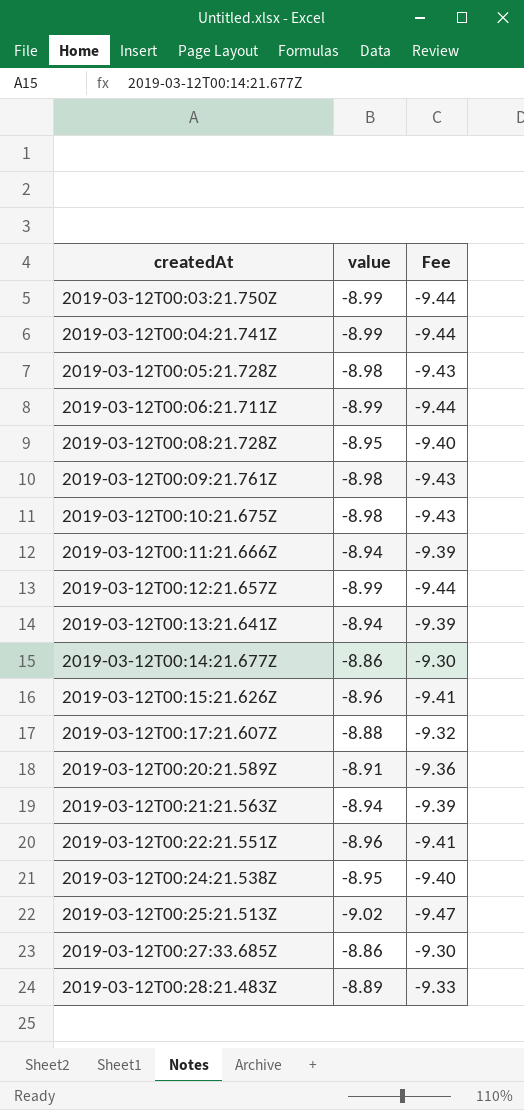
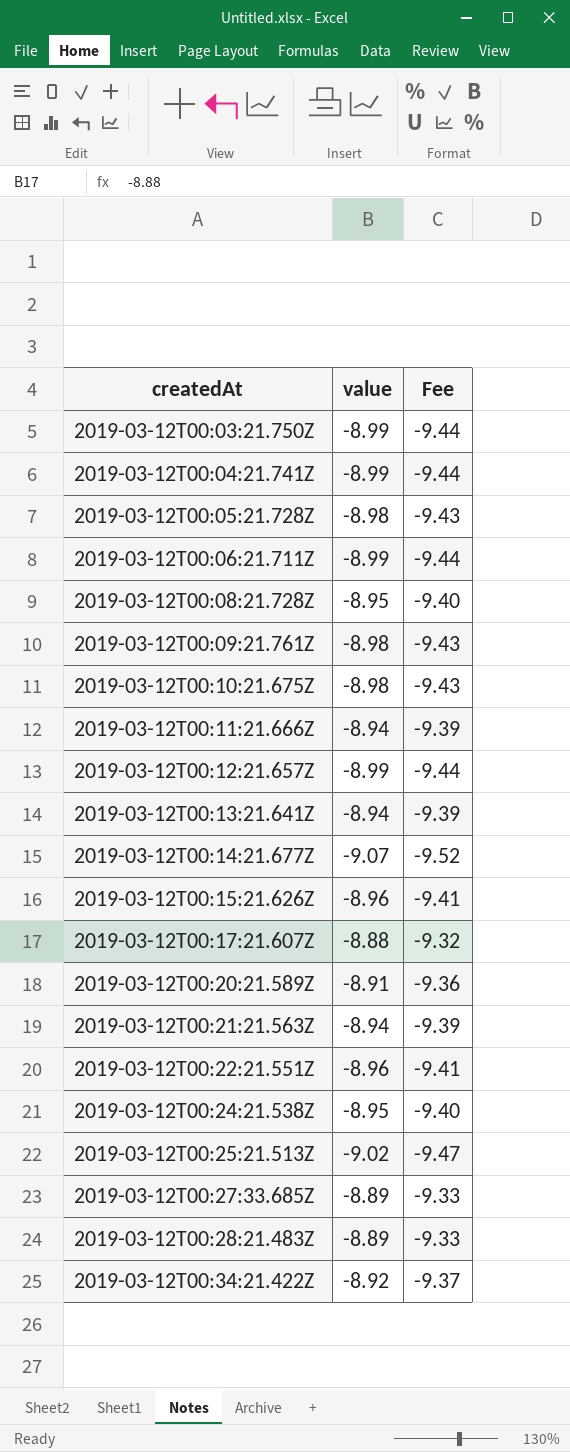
2019-03-12T00:14:21.677Z | value: -8.86 -> -9.07
2019-03-12T00:14:21.677Z | Fee: -9.30 -> -9.52
2019-03-12T00:27:33.685Z | value: -8.86 -> -8.89
2019-03-12T00:27:33.685Z | Fee: -9.30 -> -9.33
row 2019-03-12T00:34:21.422Z: none -> -8.92 | -9.37

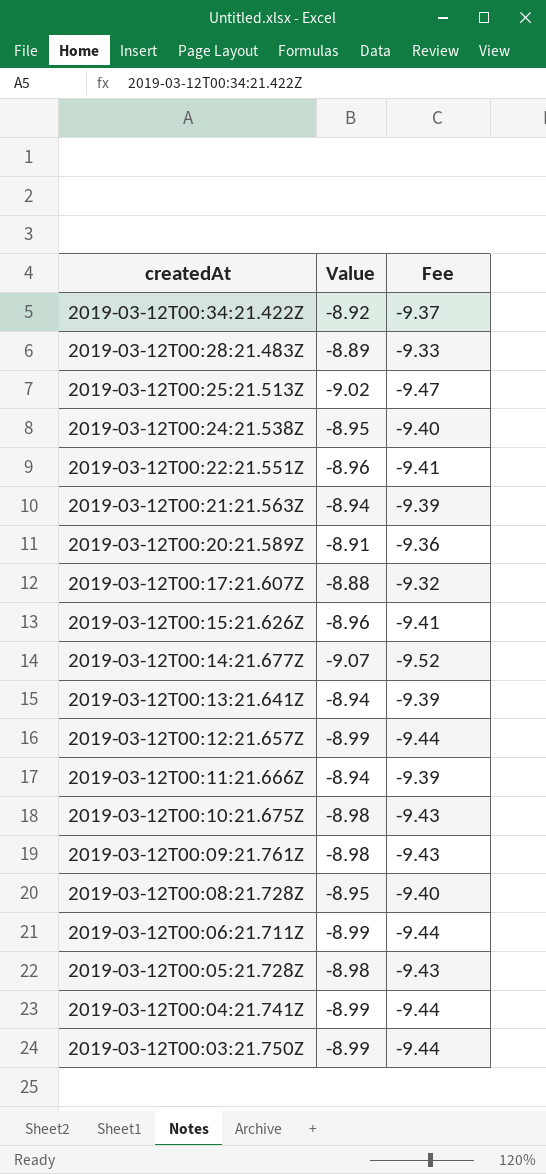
row order: createdAt ascending -> createdAt descending
column name: value -> Value
row 2019-03-12T00:27:33.685Z: -8.89 | -9.33 -> none

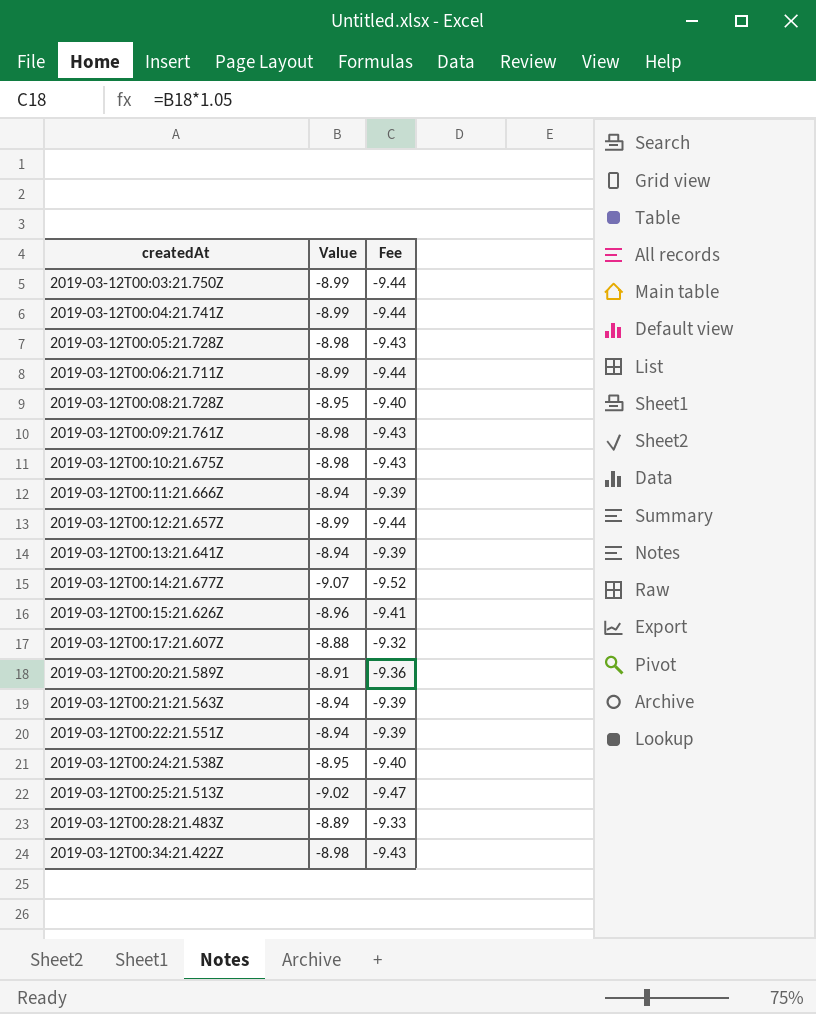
row order: createdAt descending -> createdAt ascending
2019-03-12T00:22:21.551Z | Value: -8.96 -> -8.94
2019-03-12T00:22:21.551Z | Fee: -9.41 -> -9.39
2019-03-12T00:34:21.422Z | Value: -8.92 -> -8.98
2019-03-12T00:34:21.422Z | Fee: -9.37 -> -9.43

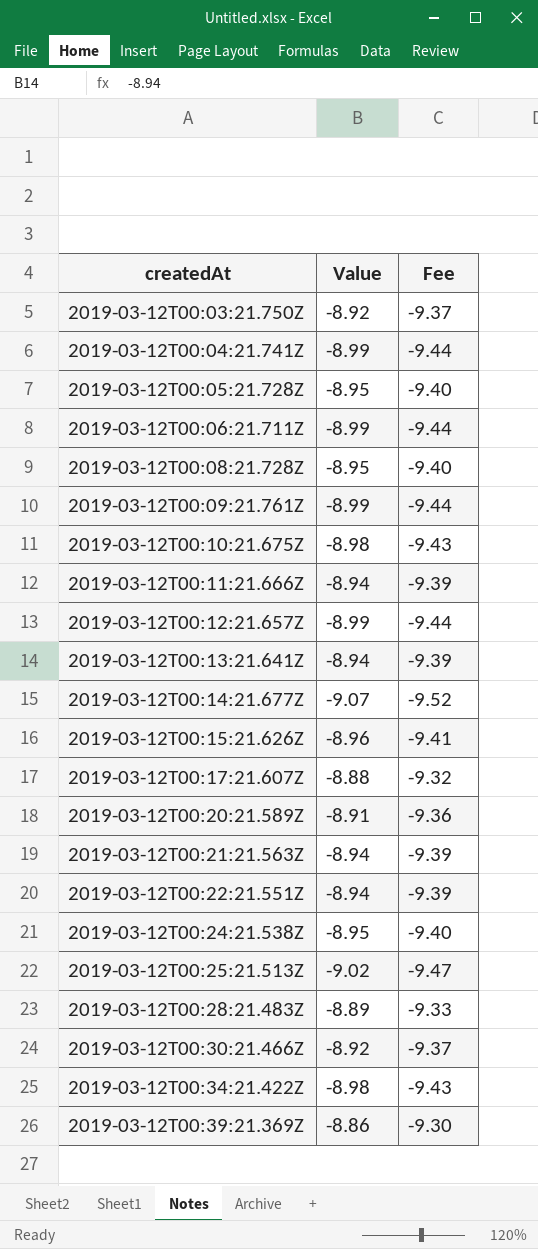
2019-03-12T00:03:21.750Z | Value: -8.99 -> -8.92
2019-03-12T00:03:21.750Z | Fee: -9.44 -> -9.37
2019-03-12T00:05:21.728Z | Value: -8.98 -> -8.95
2019-03-12T00:05:21.728Z | Fee: -9.43 -> -9.40
2019-03-12T00:09:21.761Z | Value: -8.98 -> -8.99
2019-03-12T00:09:21.761Z | Fee: -9.43 -> -9.44
row 2019-03-12T00:30:21.466Z: none -> -8.92 | -9.37
row 2019-03-12T00:39:21.369Z: none -> -8.86 | -9.30

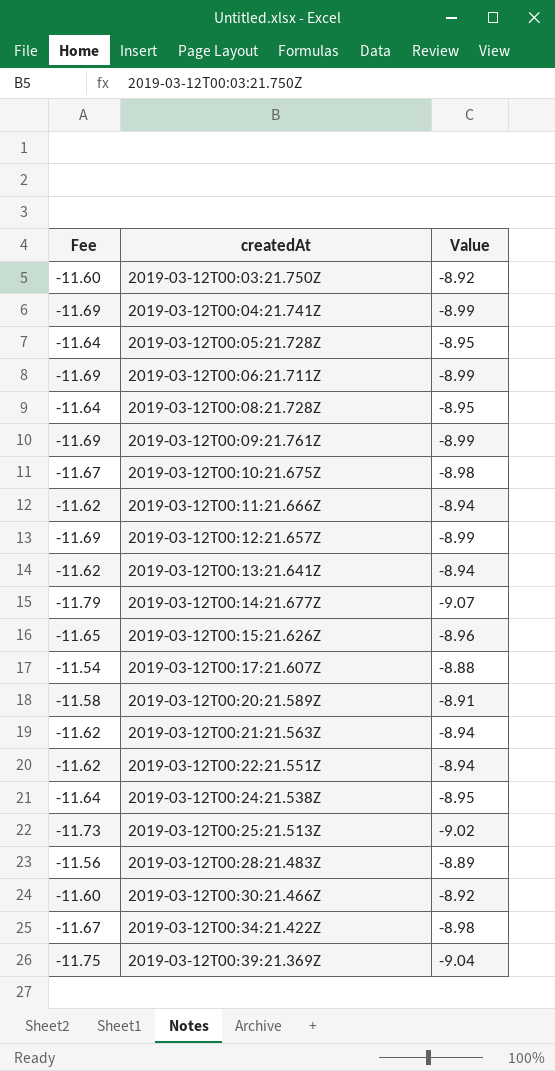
column Fee | formula: [Value] * 1.05 -> [Value] * 1.3
column Fee | position: 3 -> 1
2019-03-12T00:39:21.369Z | Value: -8.86 -> -9.04

